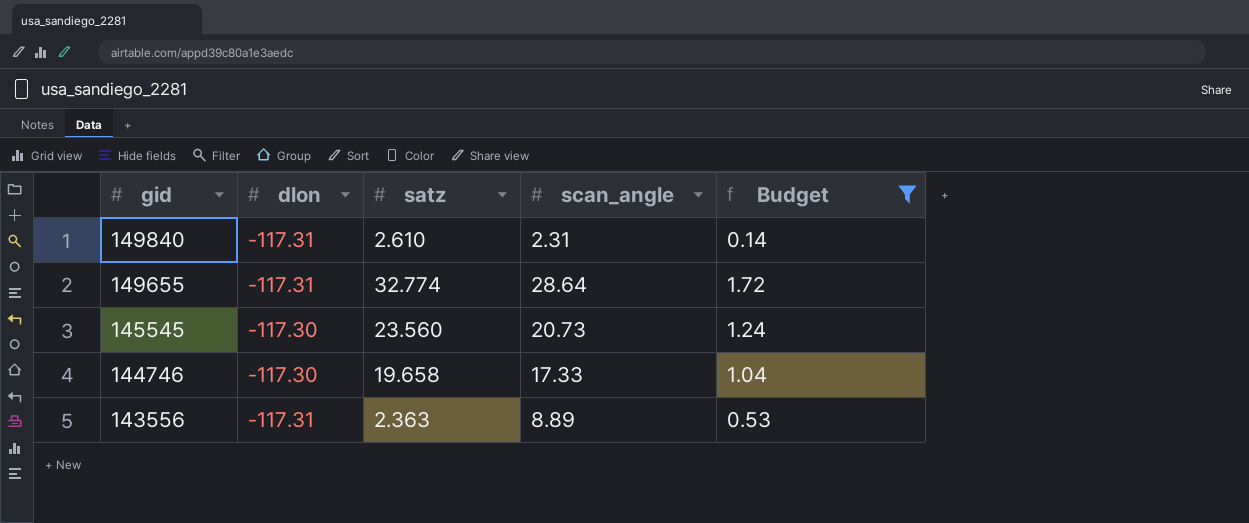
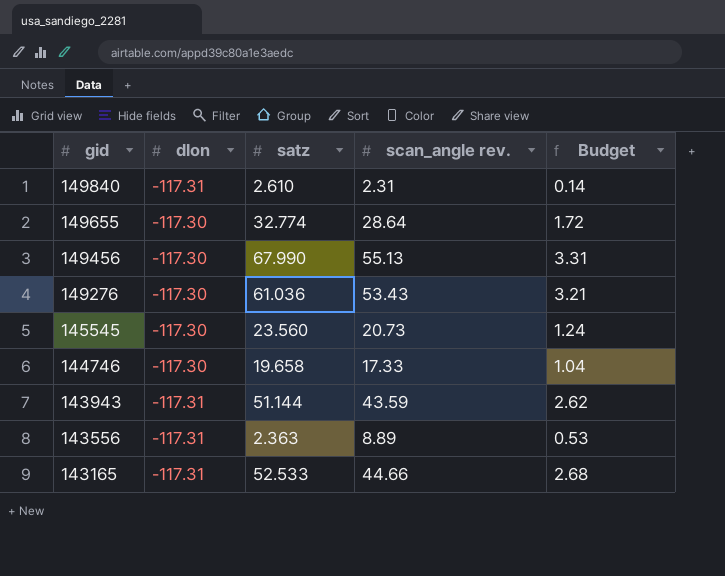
filter: Budget <= 1.72 -> none
column name: scan_angle -> scan_angle rev.
149655 | dlon: -117.31 -> -117.30

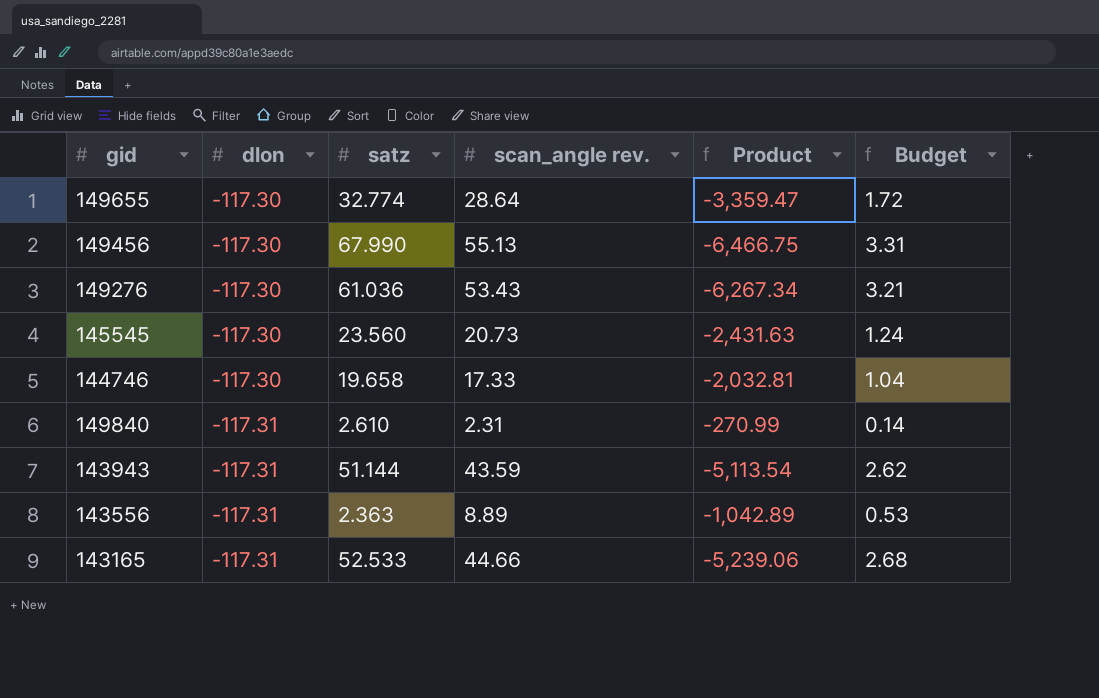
row order: gid descending -> dlon descending
column Product | formula: none -> [dlon] * [scan_angle rev.]

